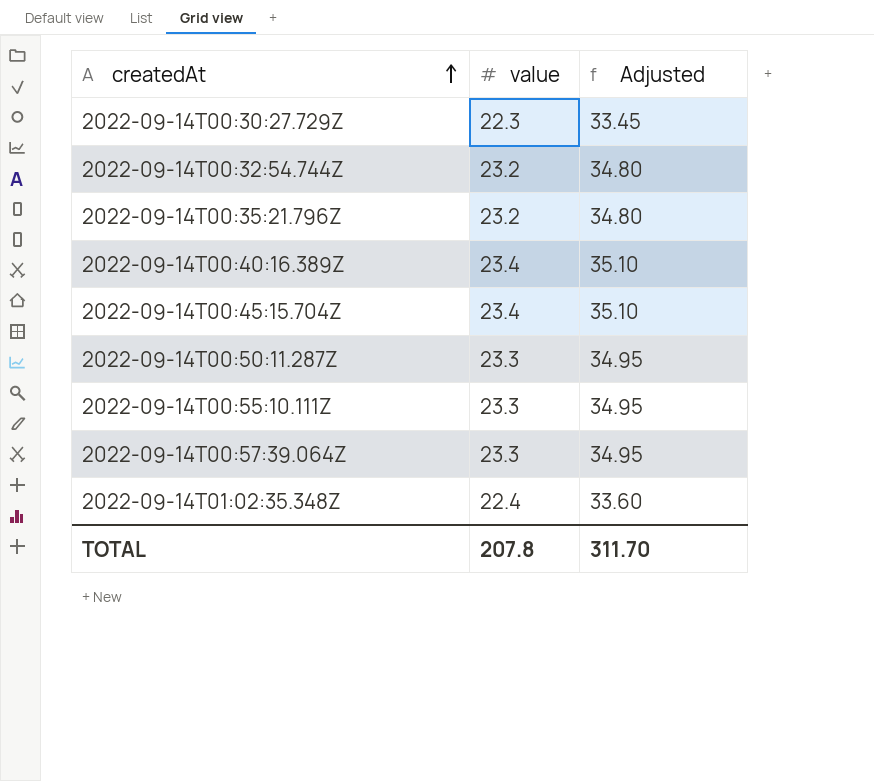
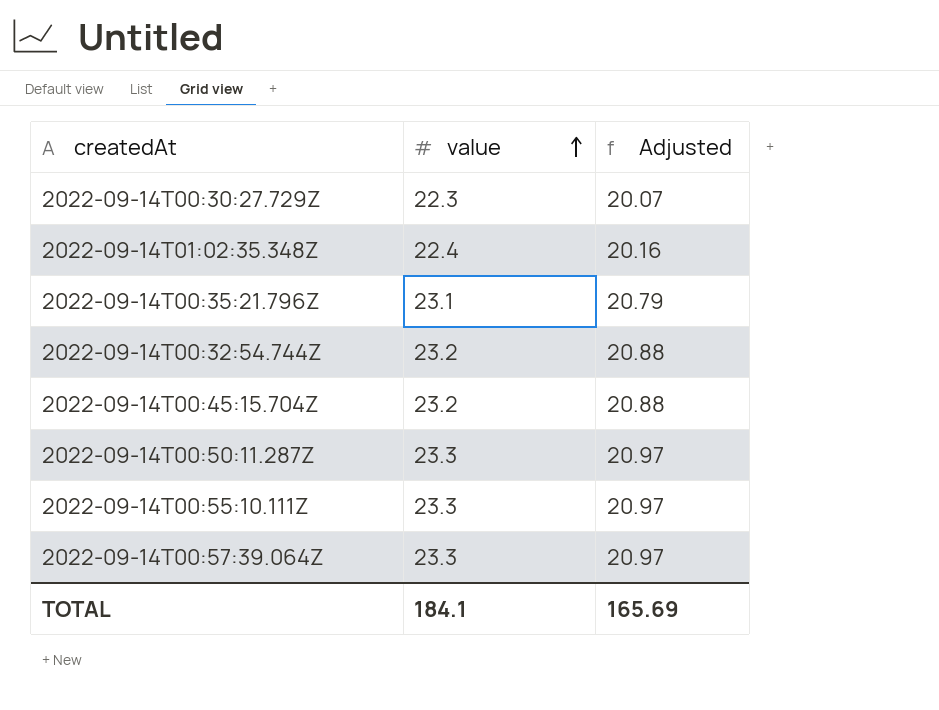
row order: createdAt ascending -> value ascending
column Adjusted | formula: [value] * 1.5 -> [value] * 0.9
row 2022-09-14T00:40:16.389Z: 23.4 | 35.10 -> none
2022-09-14T00:35:21.796Z | value: 23.2 -> 23.1
2022-09-14T00:45:15.704Z | value: 23.4 -> 23.2
TOTAL | value: 207.8 -> 184.1
TOTAL | Adjusted: 311.70 -> 165.69

